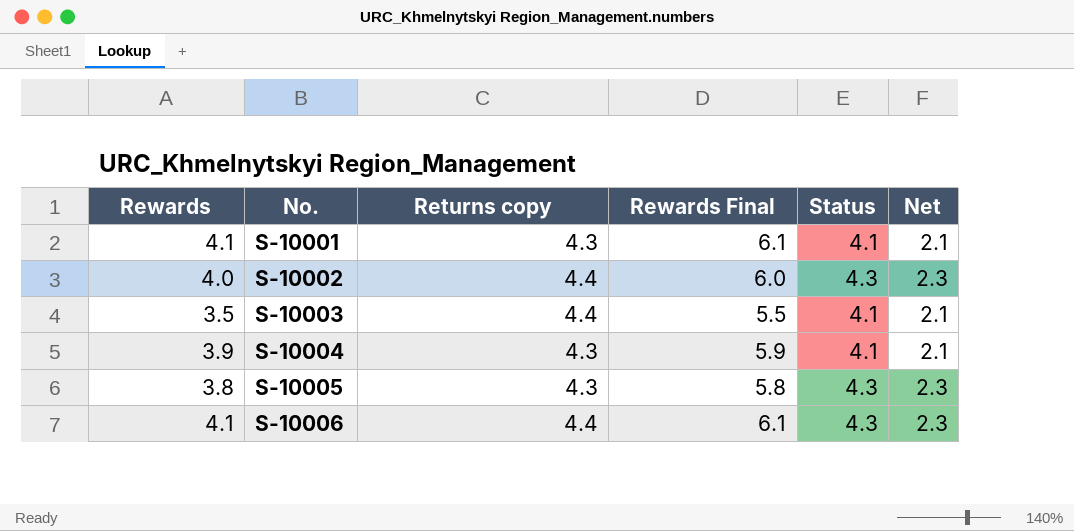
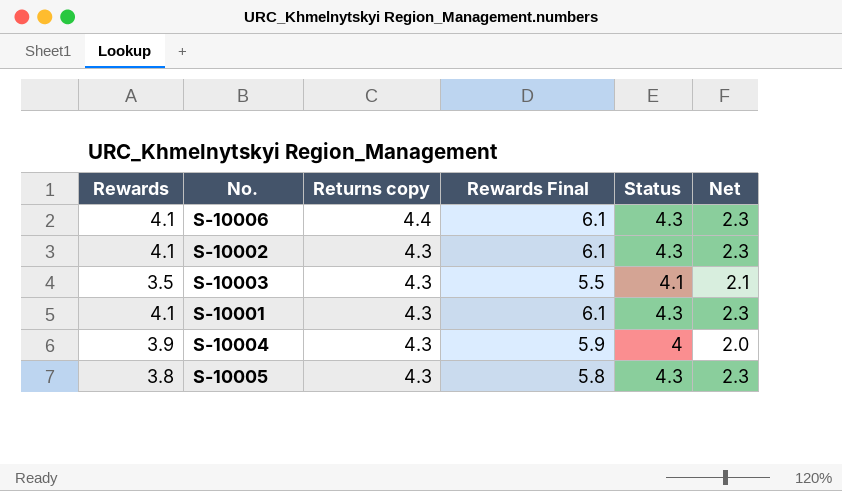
row order: No. ascending -> Returns copy descending
S-10002 | Rewards: 4.0 -> 4.1
S-10002 | Returns copy: 4.4 -> 4.3
S-10002 | Rewards Final: 6.0 -> 6.1
S-10003 | Returns copy: 4.4 -> 4.3
S-10001 | Status: 4.1 -> 4.3
S-10001 | Net: 2.1 -> 2.3
S-10004 | Status: 4.1 -> 4
S-10004 | Net: 2.1 -> 2.0

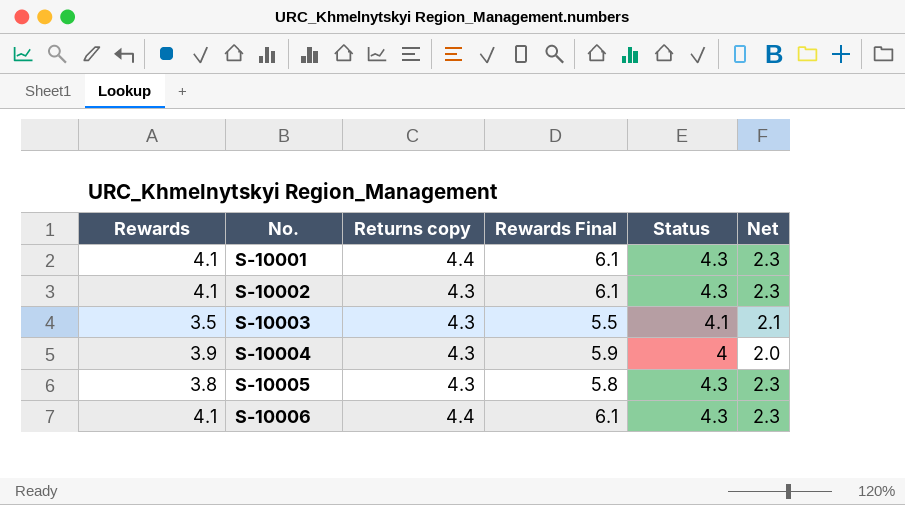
row order: Returns copy descending -> No. ascending
S-10001 | Returns copy: 4.3 -> 4.4

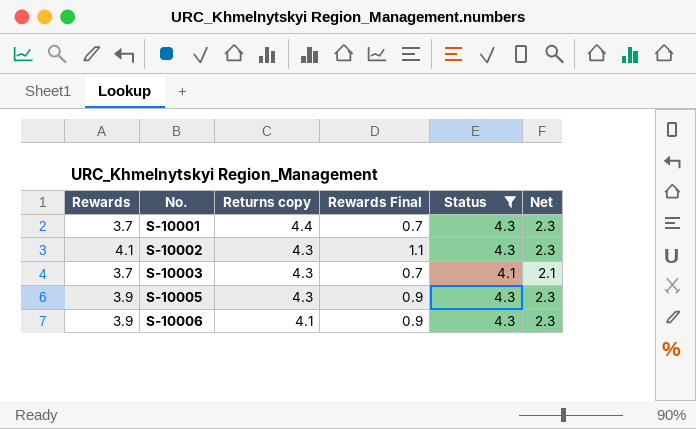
filter: none -> Status != 4
column Rewards Final | formula: [Rewards] + 2 -> [Rewards] - 3
S-10001 | Rewards: 4.1 -> 3.7
S-10003 | Rewards: 3.5 -> 3.7
S-10005 | Rewards: 3.8 -> 3.9
S-10006 | Rewards: 4.1 -> 3.9
S-10006 | Returns copy: 4.4 -> 4.1

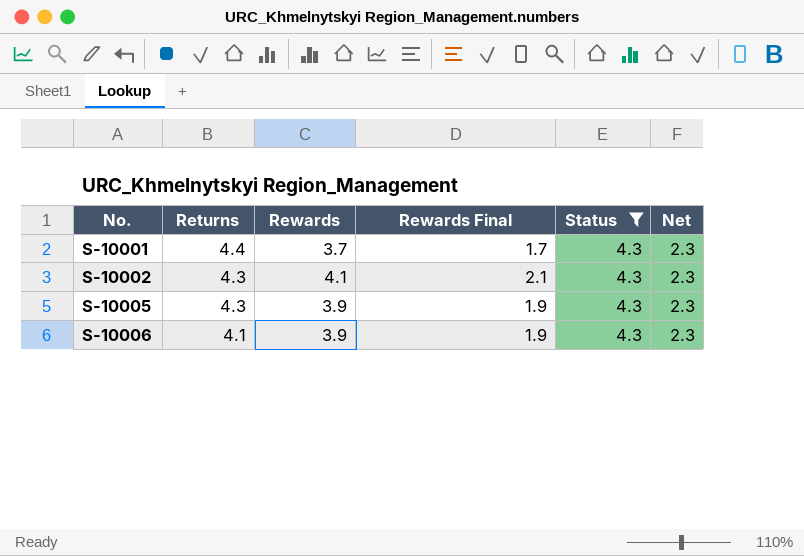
column name: Returns copy -> Returns
column Rewards | position: 1 -> 3
column Rewards Final | formula: [Rewards] - 3 -> [Rewards] - 2
row S-10003: 3.7 | 4.3 | 0.7 | 4.1 | 2.1 -> none

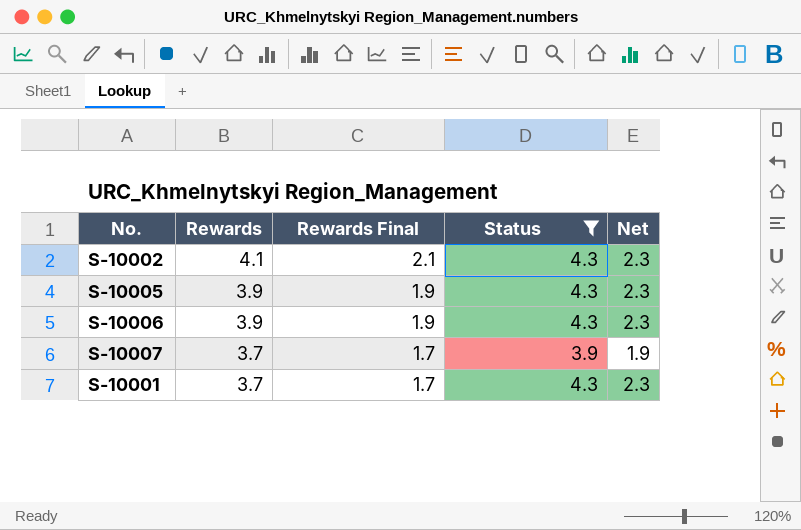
row order: No. ascending -> Rewards descending
column Returns | position: 2 -> none
row S-10007: none -> 3.7 | 1.7 | 3.9 | 1.9

